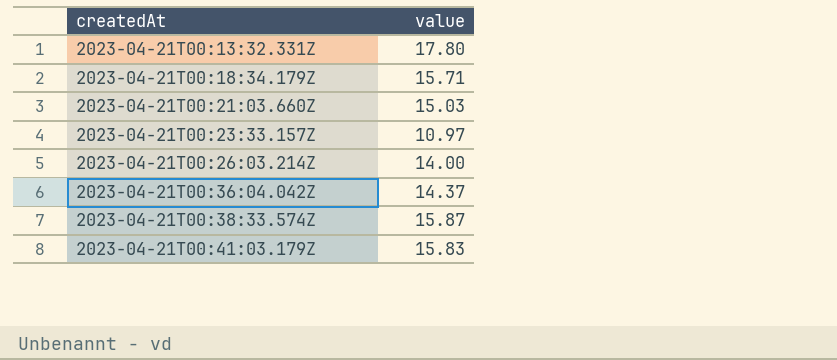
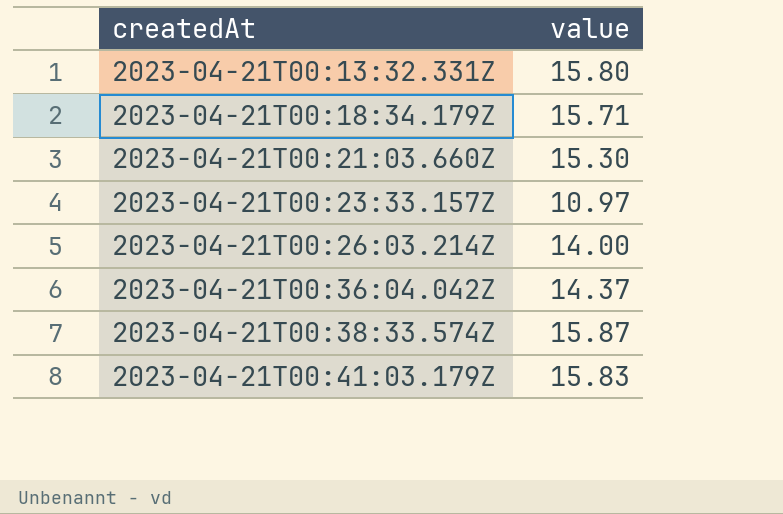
2023-04-21T00:13:32.331Z | value: 17.80 -> 15.80
2023-04-21T00:21:03.660Z | value: 15.03 -> 15.30

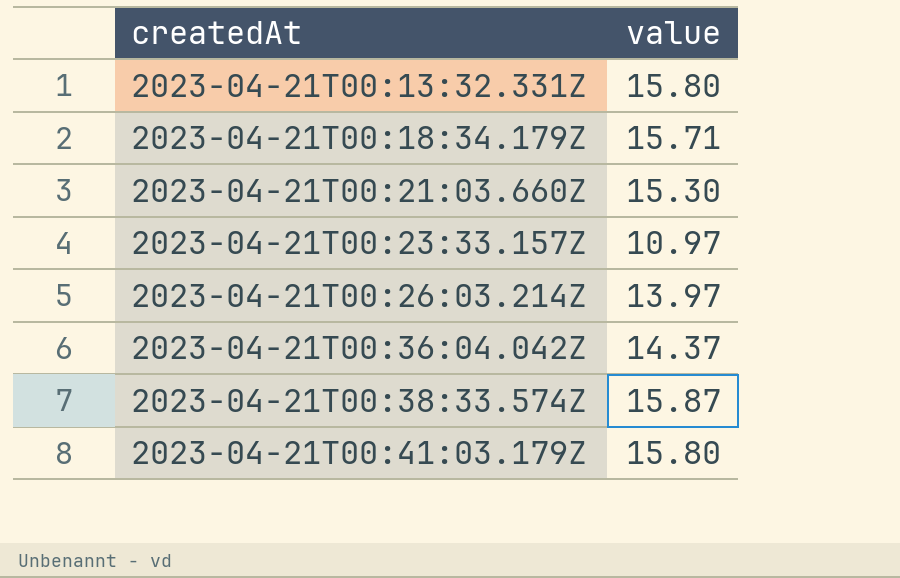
2023-04-21T00:26:03.214Z | value: 14.00 -> 13.97
2023-04-21T00:41:03.179Z | value: 15.83 -> 15.80

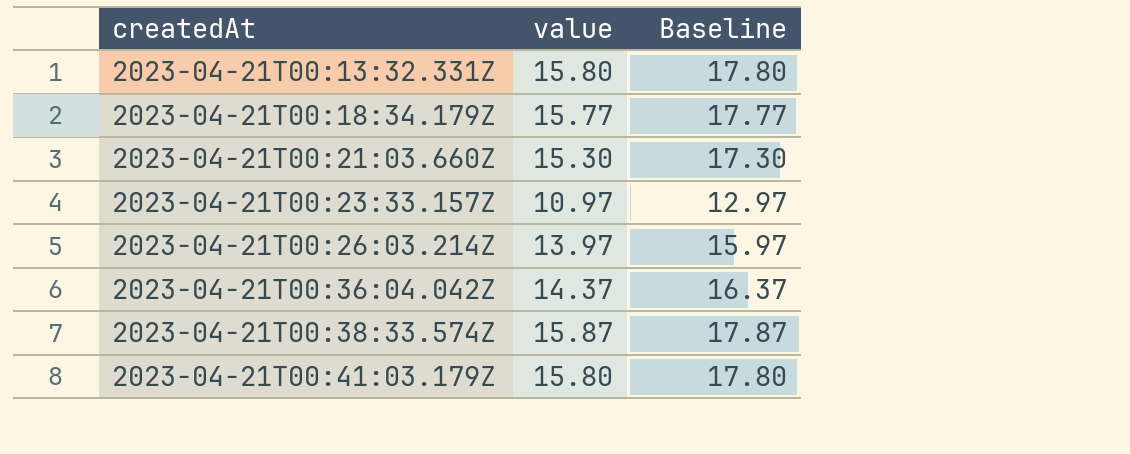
column Baseline | formula: none -> [value] + 2
2023-04-21T00:18:34.179Z | value: 15.71 -> 15.77

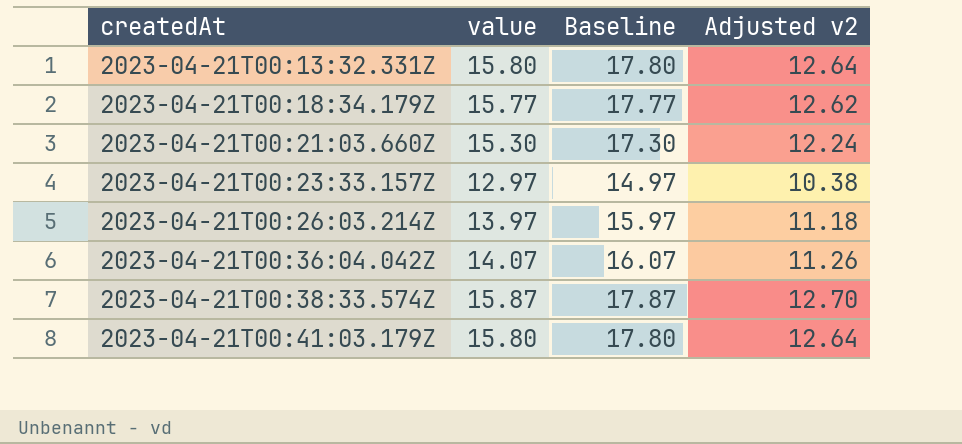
column Adjusted v2 | formula: none -> [value] * 0.8
2023-04-21T00:23:33.157Z | value: 10.97 -> 12.97
2023-04-21T00:23:33.157Z | Baseline: 12.97 -> 14.97
2023-04-21T00:36:04.042Z | value: 14.37 -> 14.07
2023-04-21T00:36:04.042Z | Baseline: 16.37 -> 16.07

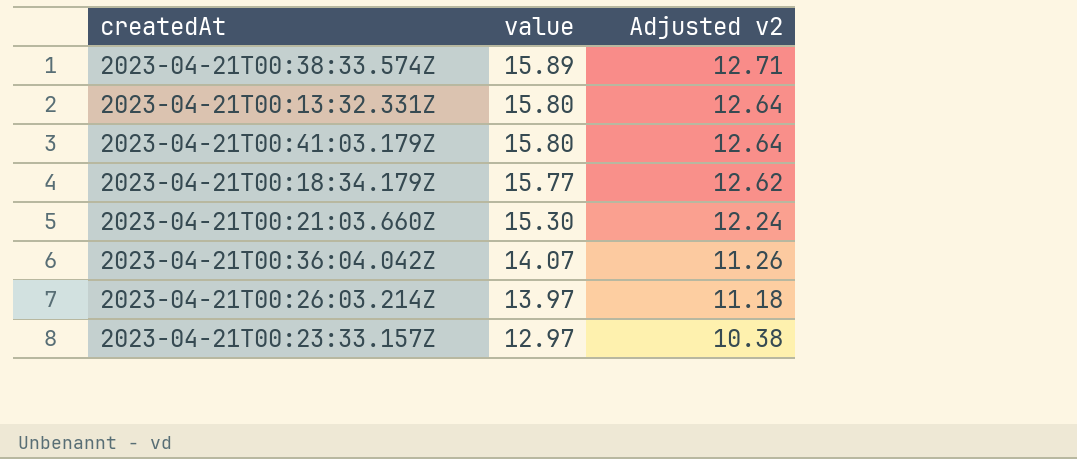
row order: createdAt ascending -> value descending
column Baseline | formula: [value] + 2 -> none
2023-04-21T00:38:33.574Z | value: 15.87 -> 15.89
2023-04-21T00:38:33.574Z | Adjusted v2: 12.70 -> 12.71

